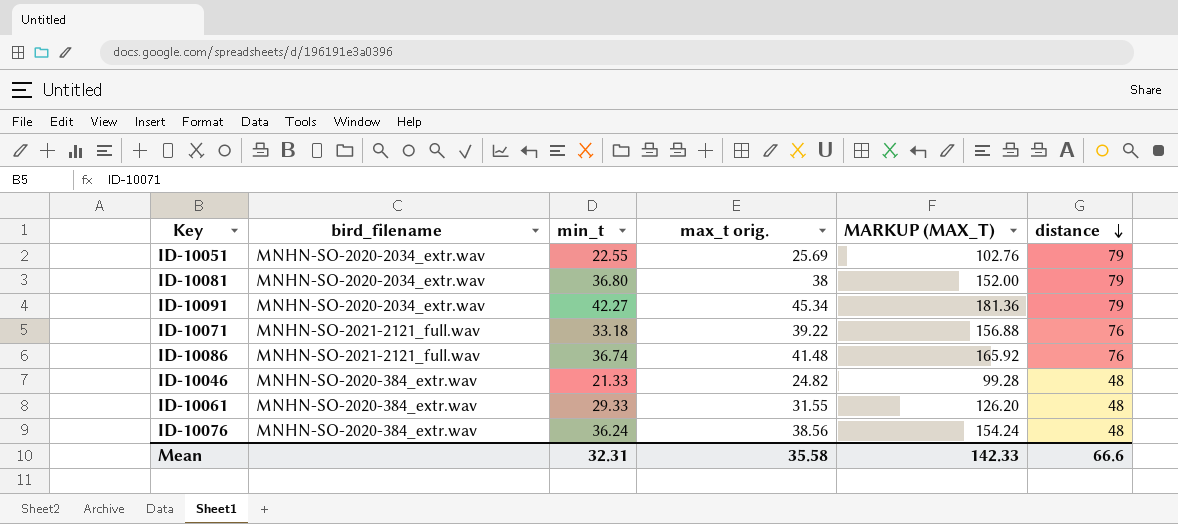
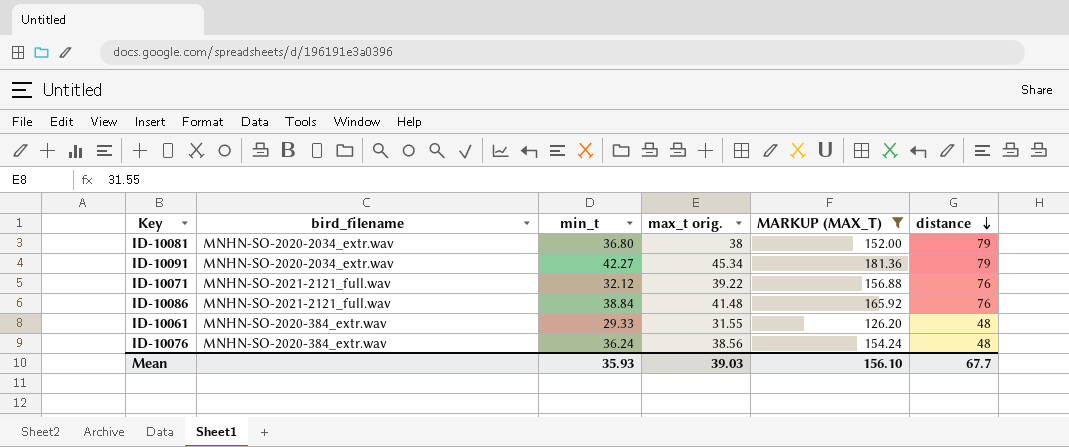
filter: none -> MARKUP (MAX_T) >= 126.20
ID-10071 | min_t: 33.18 -> 32.12
ID-10086 | min_t: 36.74 -> 38.84
Mean | min_t: 32.31 -> 35.93
Mean | max_t orig.: 35.58 -> 39.03
Mean | MARKUP (MAX_T): 142.33 -> 156.10
Mean | distance: 66.6 -> 67.7

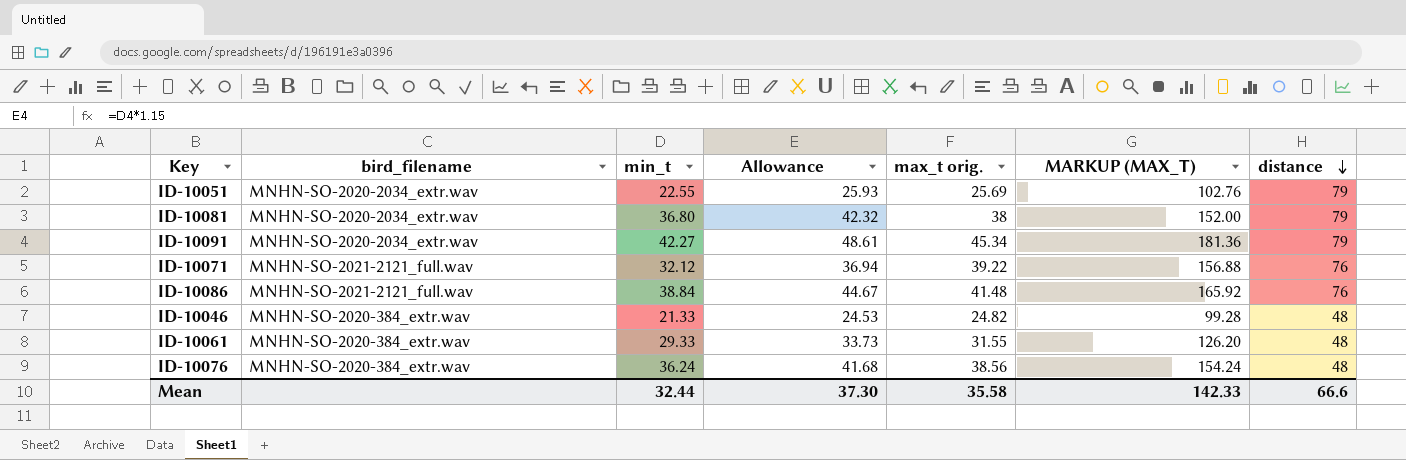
filter: MARKUP (MAX_T) >= 126.20 -> none
column Allowance | formula: none -> [min_t] * 1.15
Mean | min_t: 35.93 -> 32.44
Mean | max_t orig.: 39.03 -> 35.58
Mean | MARKUP (MAX_T): 156.10 -> 142.33
Mean | distance: 67.7 -> 66.6

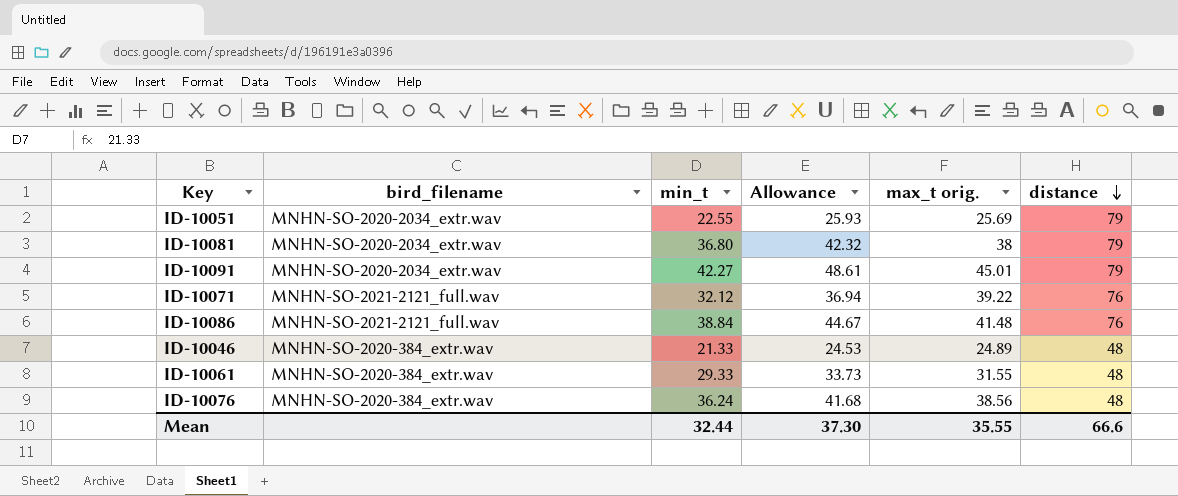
column MARKUP (MAX_T) | formula: [max_t orig.] * 4 -> none
ID-10091 | max_t orig.: 45.34 -> 45.01
ID-10046 | max_t orig.: 24.82 -> 24.89
Mean | max_t orig.: 35.58 -> 35.55

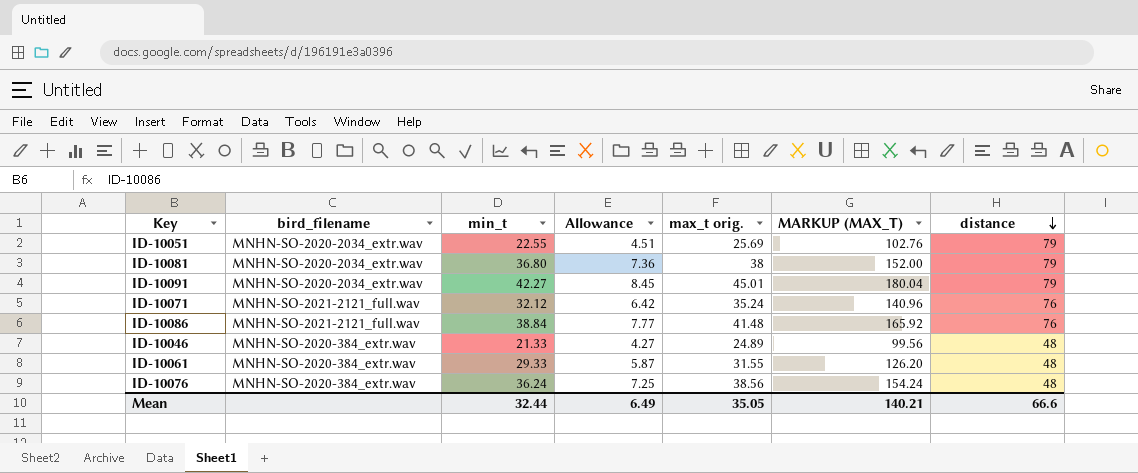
column Allowance | formula: [min_t] * 1.15 -> [min_t] * 0.2
column MARKUP (MAX_T) | formula: none -> [max_t orig.] * 4
ID-10071 | max_t orig.: 39.22 -> 35.24
Mean | Allowance: 37.30 -> 6.49
Mean | max_t orig.: 35.55 -> 35.05

